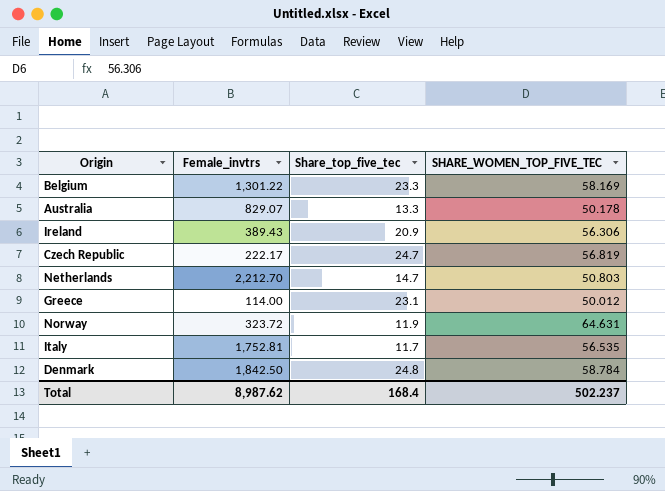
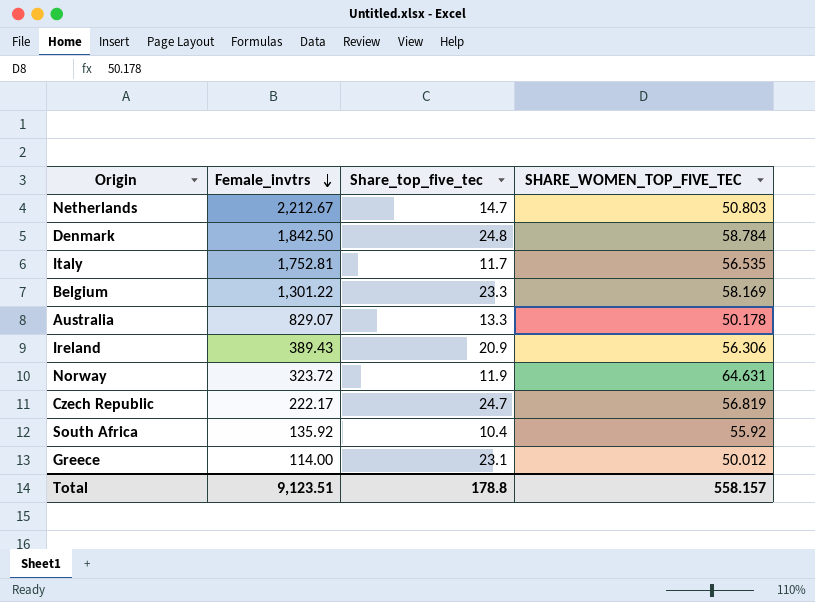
row order: none -> Female_invtrs descending
Netherlands | Female_invtrs: 2,212.70 -> 2,212.67
row South Africa: none -> 135.92 | 10.4 | 55.92
Total | Female_invtrs: 8,987.62 -> 9,123.51
Total | Share_top_five_tec: 168.4 -> 178.8
Total | SHARE_WOMEN_TOP_FIVE_TEC: 502.237 -> 558.157

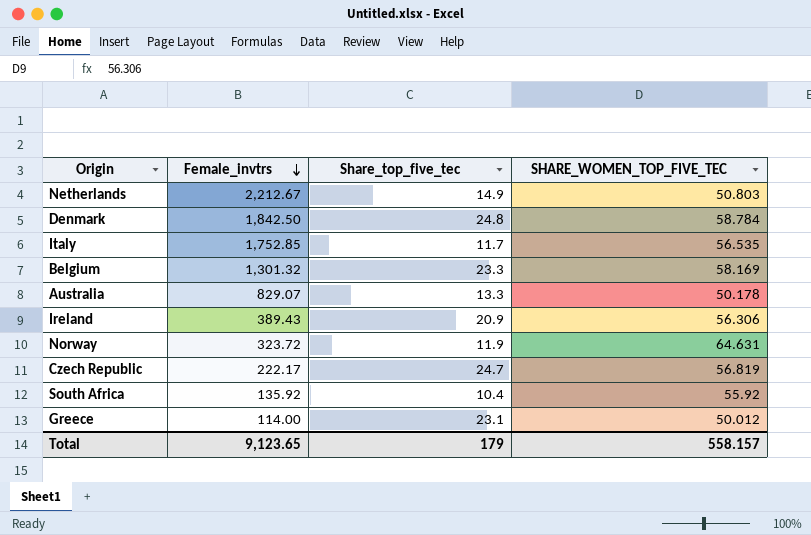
Netherlands | Share_top_five_tec: 14.7 -> 14.9
Italy | Female_invtrs: 1,752.81 -> 1,752.85
Belgium | Female_invtrs: 1,301.22 -> 1,301.32
Total | Female_invtrs: 9,123.51 -> 9,123.65
Total | Share_top_five_tec: 178.8 -> 179

